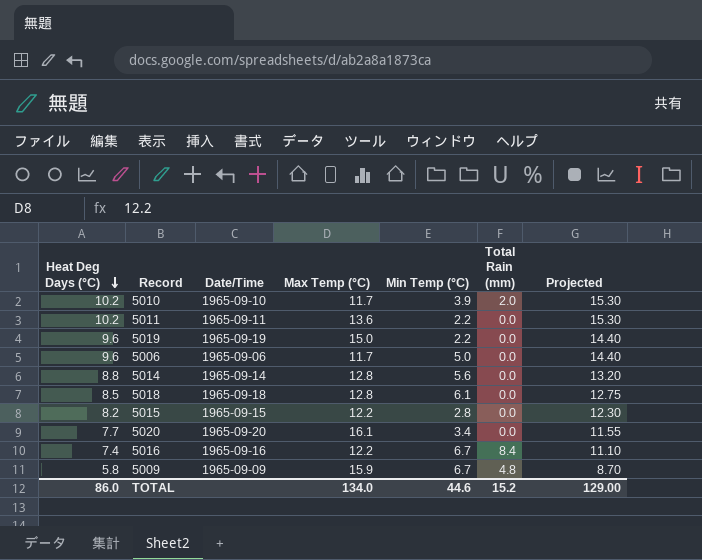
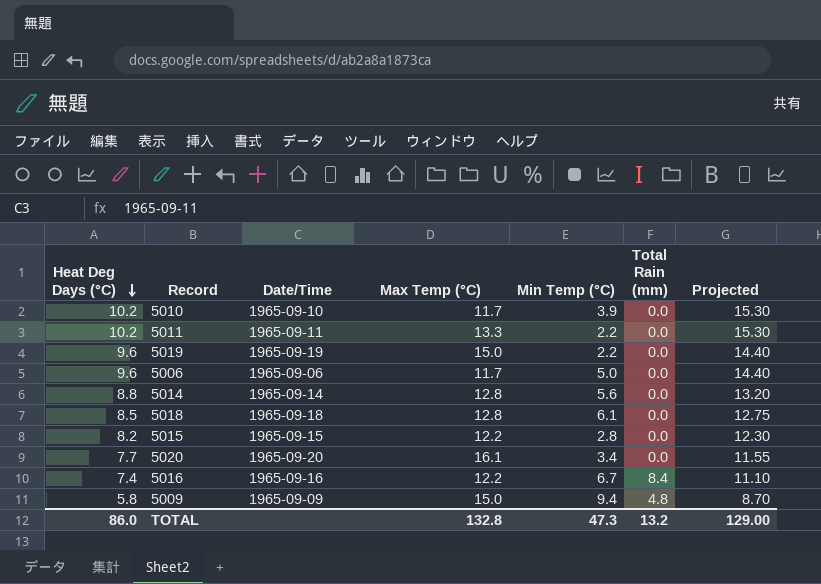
5010 | Total Rain (mm): 2.0 -> 0.0
5011 | Max Temp (°C): 13.6 -> 13.3
5009 | Max Temp (°C): 15.9 -> 15.0
5009 | Min Temp (°C): 6.7 -> 9.4
TOTAL | Max Temp (°C): 134.0 -> 132.8
TOTAL | Min Temp (°C): 44.6 -> 47.3
TOTAL | Total Rain (mm): 15.2 -> 13.2

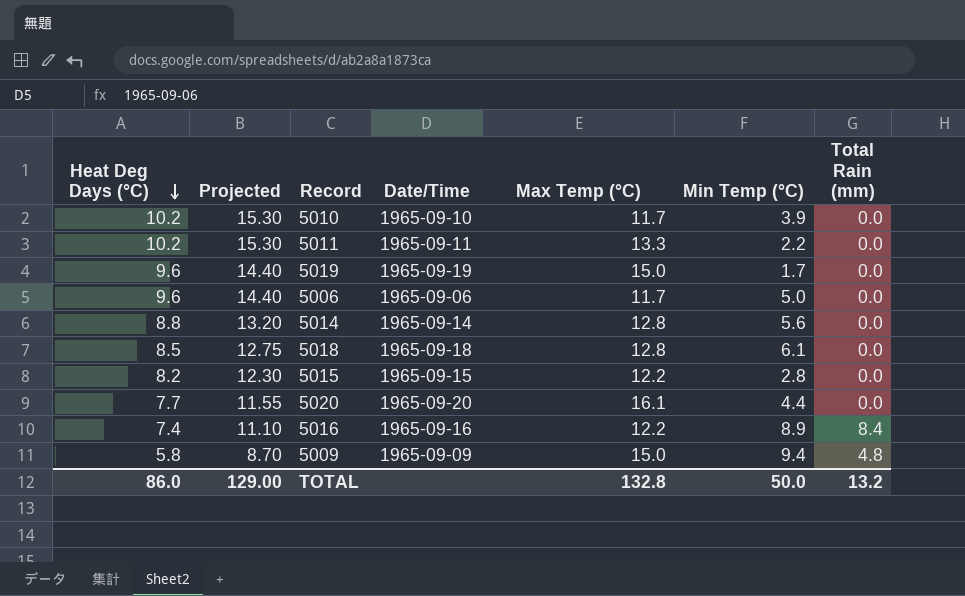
column Projected | position: 7 -> 2
5019 | Min Temp (°C): 2.2 -> 1.7
5020 | Min Temp (°C): 3.4 -> 4.4
5016 | Min Temp (°C): 6.7 -> 8.9
TOTAL | Min Temp (°C): 47.3 -> 50.0

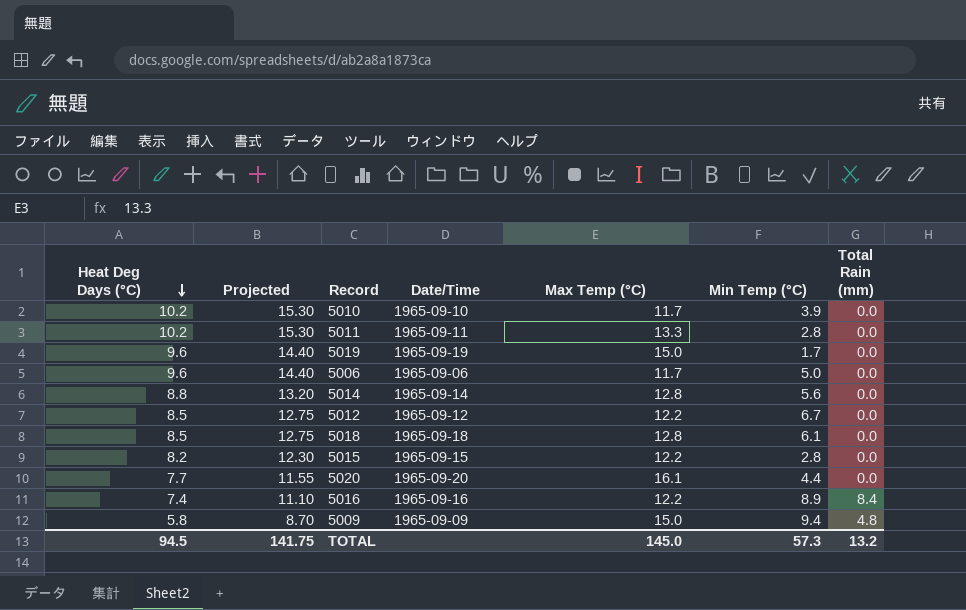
5011 | Min Temp (°C): 2.2 -> 2.8
row 5012: none -> 8.5 | 12.75 | 1965-09-12 | 12.2 | 6.7 | 0.0
TOTAL | Heat Deg Days (°C): 86.0 -> 94.5
TOTAL | Projected: 129.00 -> 141.75
TOTAL | Max Temp (°C): 132.8 -> 145.0
TOTAL | Min Temp (°C): 50.0 -> 57.3

